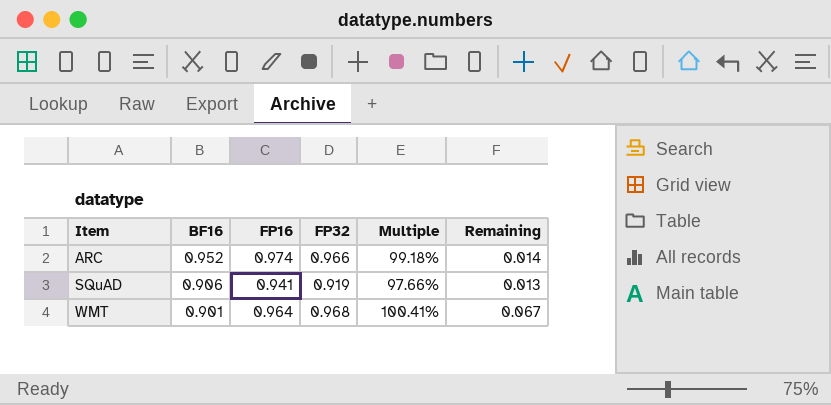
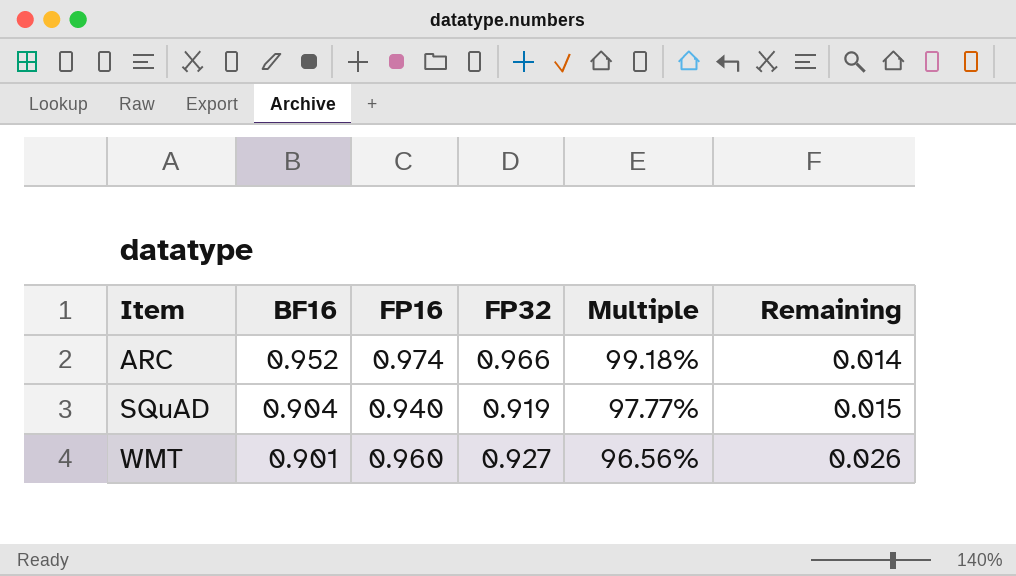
SQuAD | BF16: 0.906 -> 0.904
SQuAD | FP16: 0.941 -> 0.940
SQuAD | Multiple: 97.66% -> 97.77%
SQuAD | Remaining: 0.013 -> 0.015
WMT | FP16: 0.964 -> 0.960
WMT | FP32: 0.968 -> 0.927
WMT | Multiple: 100.41% -> 96.56%
WMT | Remaining: 0.067 -> 0.026

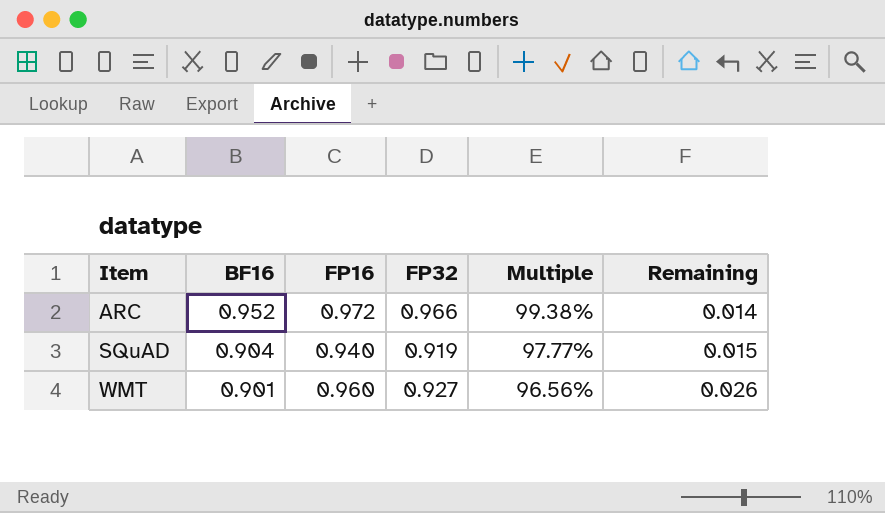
ARC | FP16: 0.974 -> 0.972
ARC | Multiple: 99.18% -> 99.38%

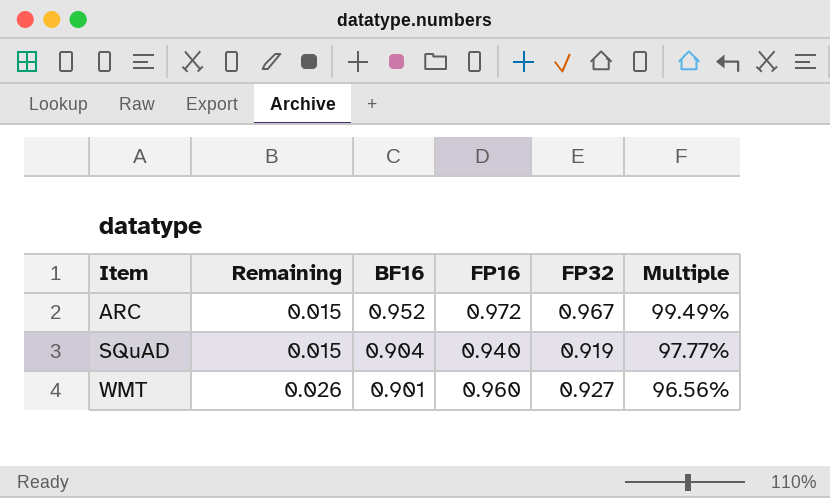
column Remaining | position: 6 -> 2
ARC | Remaining: 0.014 -> 0.015
ARC | FP32: 0.966 -> 0.967
ARC | Multiple: 99.38% -> 99.49%

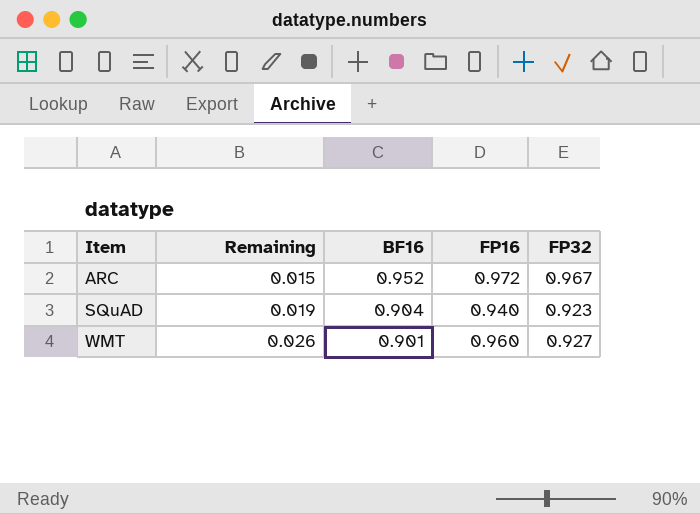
column Multiple | formula: [FP32] / [FP16] -> none
SQuAD | Remaining: 0.015 -> 0.019
SQuAD | FP32: 0.919 -> 0.923

